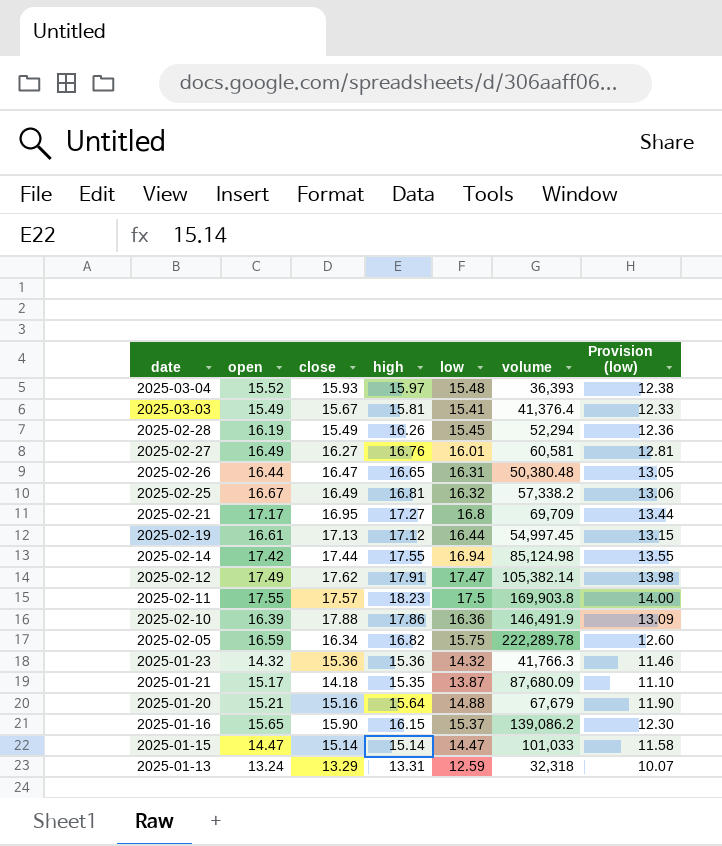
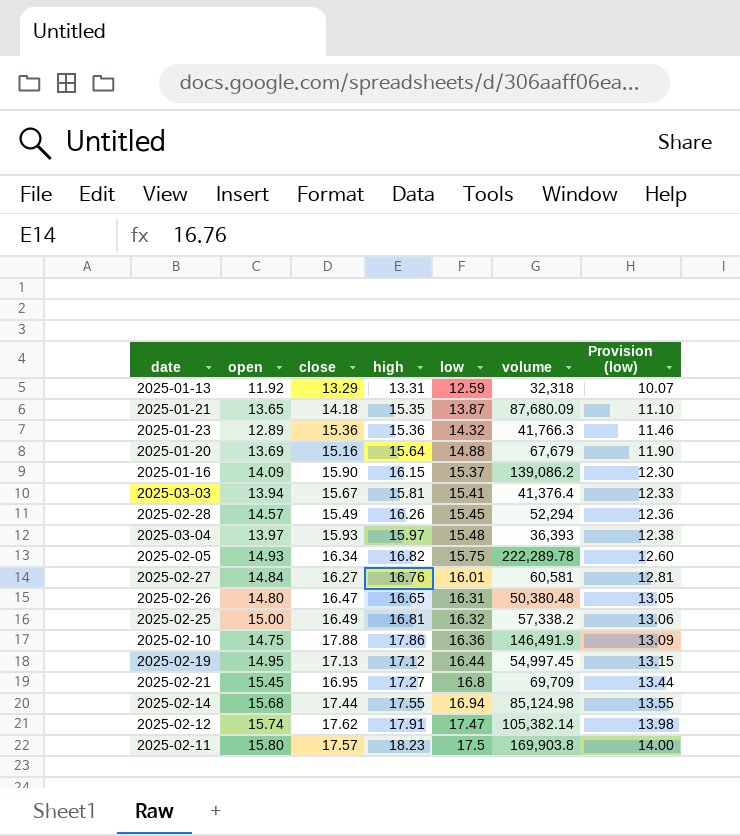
row order: date descending -> low ascending
row 2025-01-15: 14.47 | 15.14 | 15.14 | 14.47 | 101,033 | 11.58 -> none
2025-01-13 | open: 13.24 -> 11.92
2025-01-21 | open: 15.17 -> 13.65
2025-01-23 | open: 14.32 -> 12.89
2025-01-20 | open: 15.21 -> 13.69
2025-01-16 | open: 15.65 -> 14.09
2025-03-03 | open: 15.49 -> 13.94
2025-02-28 | open: 16.19 -> 14.57
2025-03-04 | open: 15.52 -> 13.97
2025-02-05 | open: 16.59 -> 14.93
2025-02-27 | open: 16.49 -> 14.84
2025-02-26 | open: 16.44 -> 14.80
2025-02-25 | open: 16.67 -> 15.00
2025-02-10 | open: 16.39 -> 14.75
2025-02-19 | open: 16.61 -> 14.95
2025-02-21 | open: 17.17 -> 15.45
2025-02-14 | open: 17.42 -> 15.68
2025-02-12 | open: 17.49 -> 15.74
2025-02-11 | open: 17.55 -> 15.80

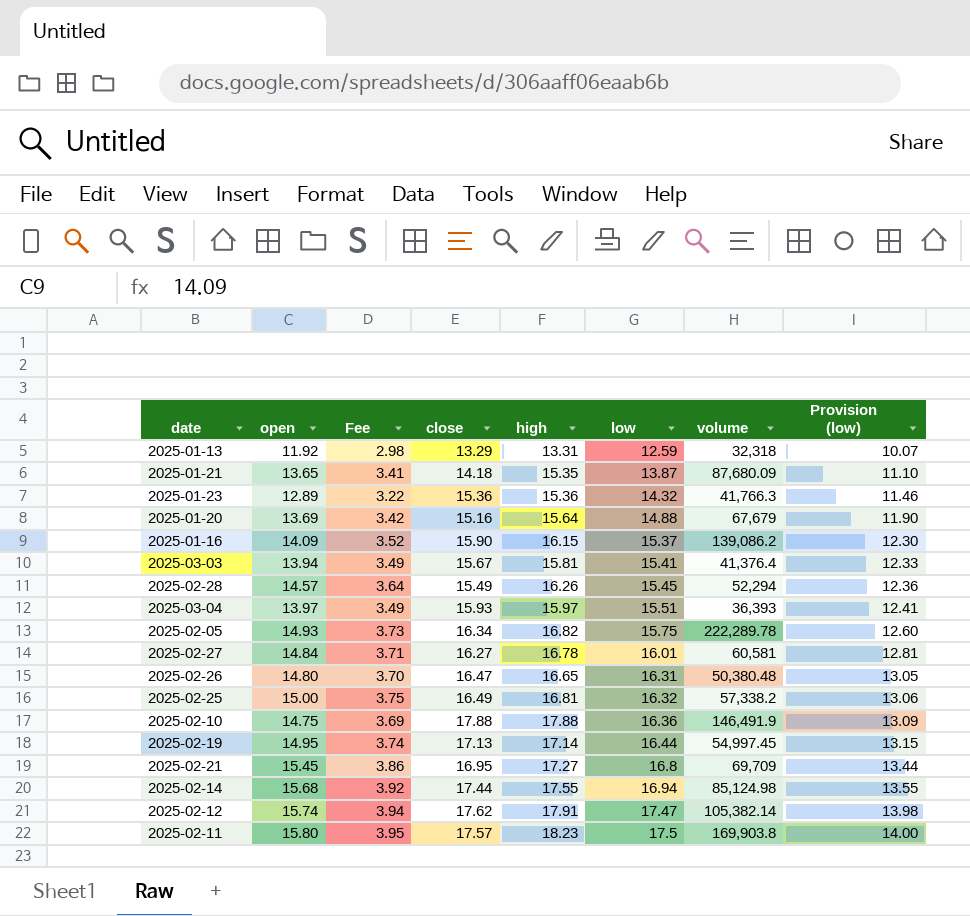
column Fee | formula: none -> [open] * 0.25
2025-03-04 | low: 15.48 -> 15.51
2025-03-04 | Provision (low): 12.38 -> 12.41
2025-02-27 | high: 16.76 -> 16.78
2025-02-10 | high: 17.86 -> 17.88
2025-02-19 | high: 17.12 -> 17.14

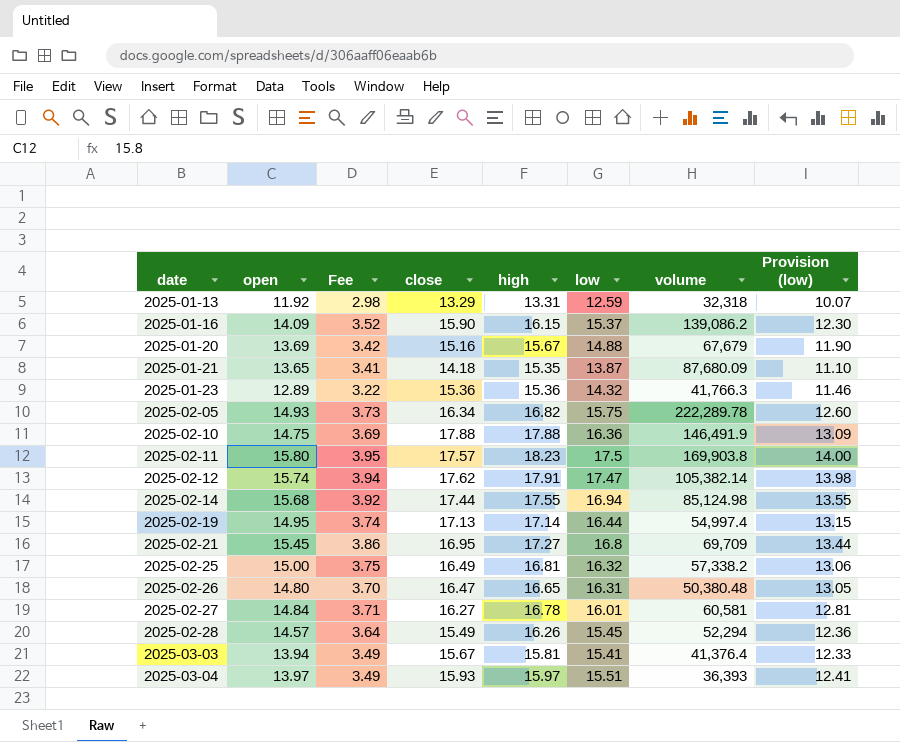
row order: low ascending -> date ascending
2025-01-20 | high: 15.64 -> 15.67
2025-02-19 | volume: 54,997.45 -> 54,997.4

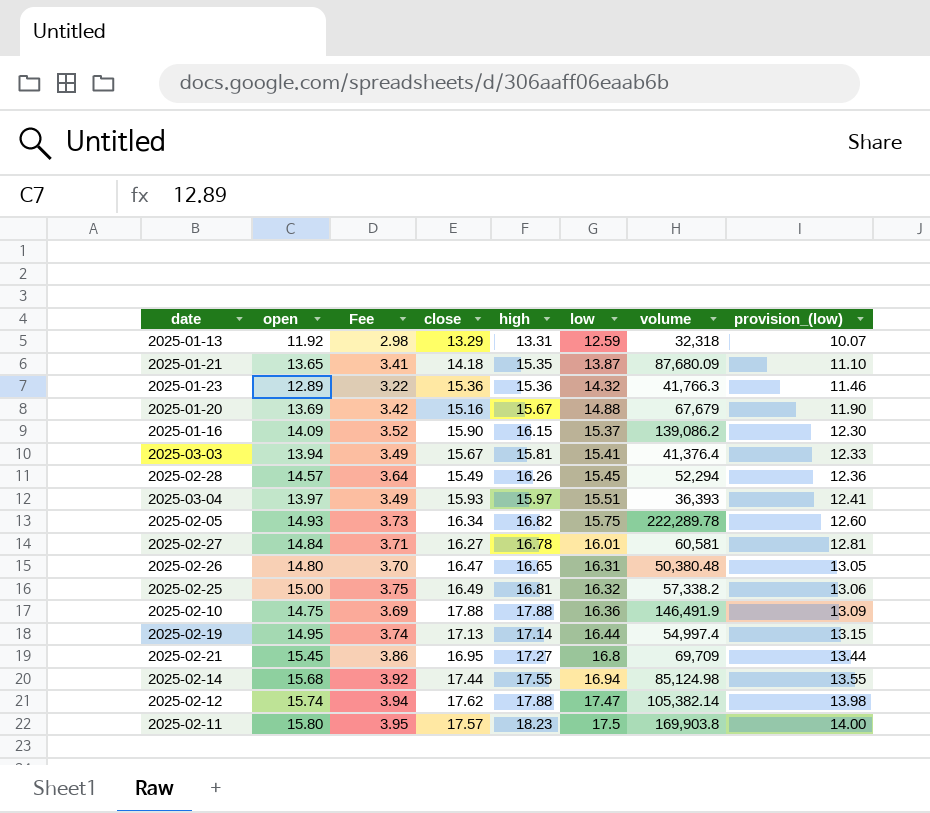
row order: date ascending -> low ascending
column name: Provision (low) -> provision_(low)
2025-02-12 | high: 17.91 -> 17.88

